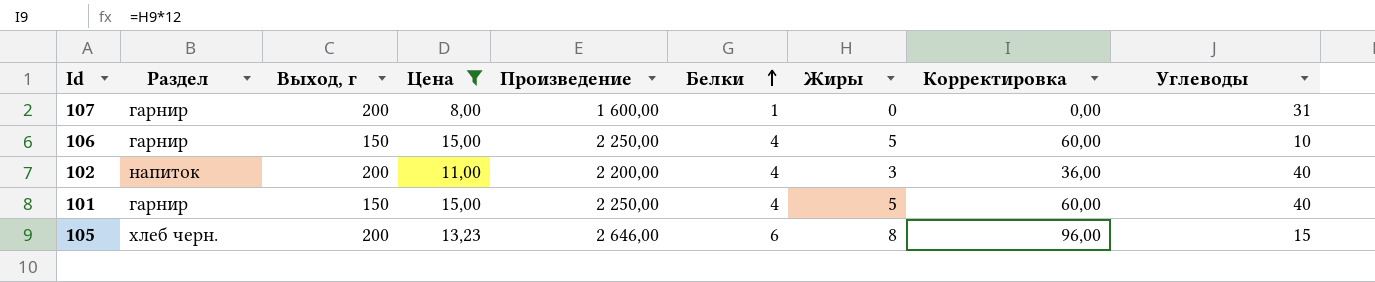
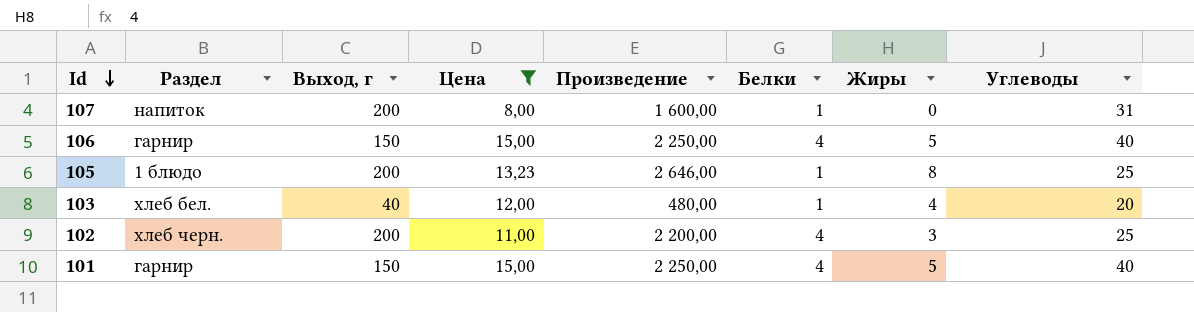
row order: Белки ascending -> Id descending
column Корректировка | formula: [Жиры] * 12 -> none
107 | Раздел: гарнир -> напиток
106 | Углеводы: 10 -> 40
105 | Раздел: хлеб черн. -> 1 блюдо
105 | Белки: 6 -> 1
105 | Углеводы: 15 -> 25
row 103: none -> хлеб бел. | 40 | 12,00 | 480,00 | 1 | 4 | 20
102 | Раздел: напиток -> хлеб черн.
102 | Углеводы: 40 -> 25

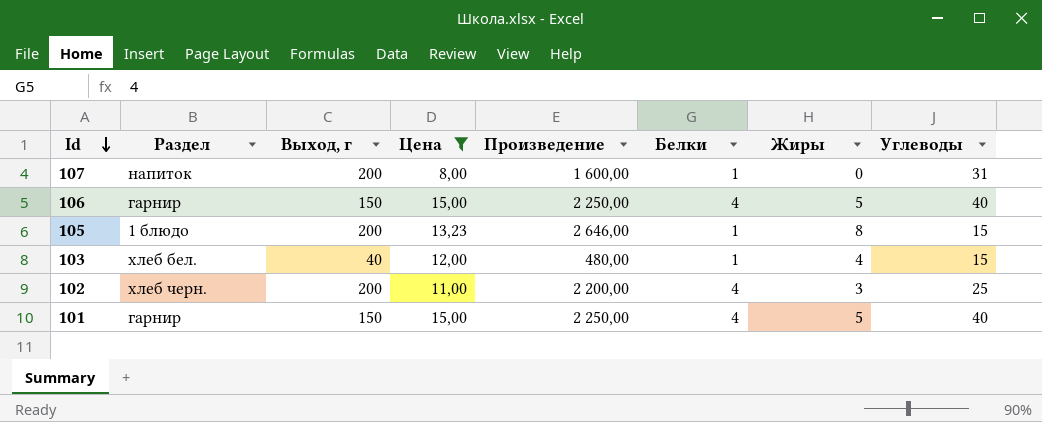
105 | Углеводы: 25 -> 15
103 | Углеводы: 20 -> 15

